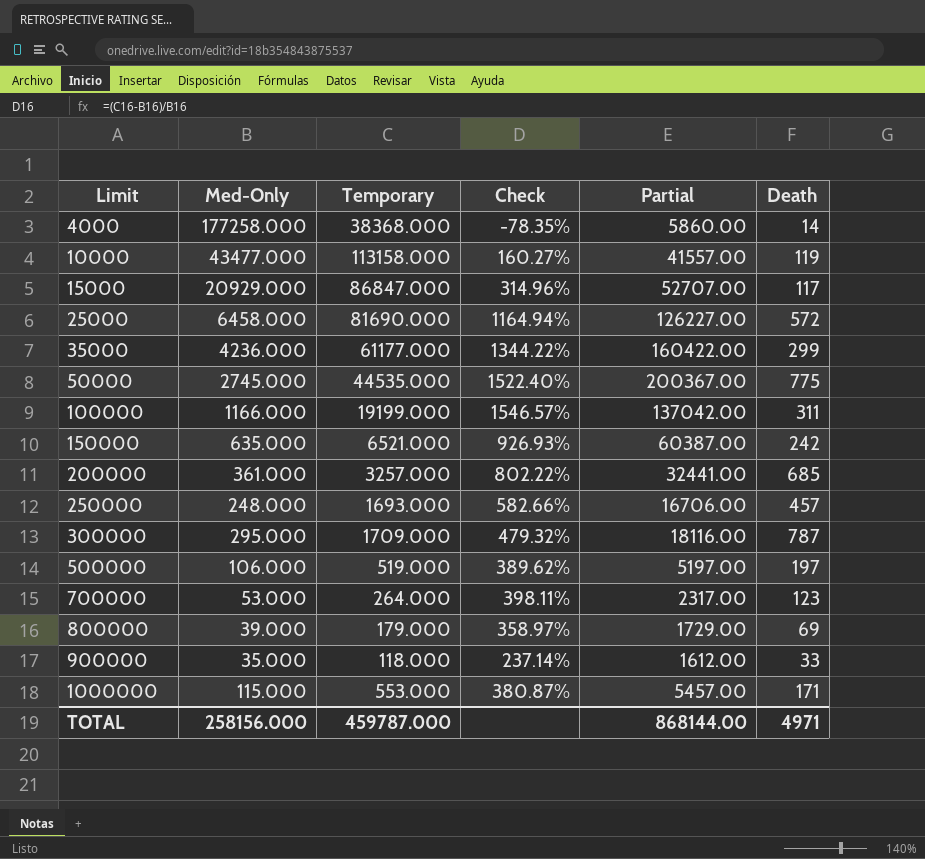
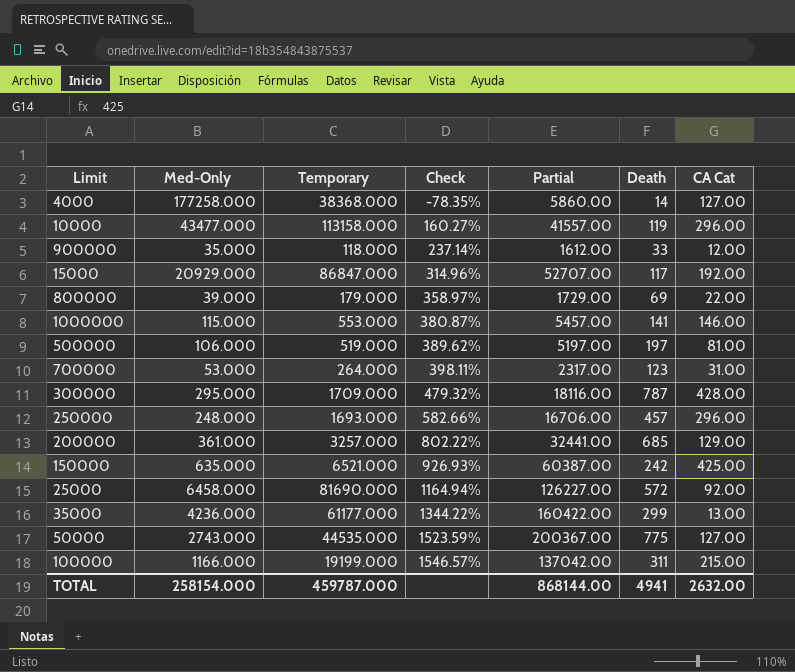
row order: Limit ascending -> Check ascending
column CA Cat | position: none -> 7
1000000 | Death: 171 -> 141
50000 | Med-Only: 2745.000 -> 2743.000
50000 | Check: 1522.40% -> 1523.59%
TOTAL | Med-Only: 258156.000 -> 258154.000
TOTAL | Death: 4971 -> 4941

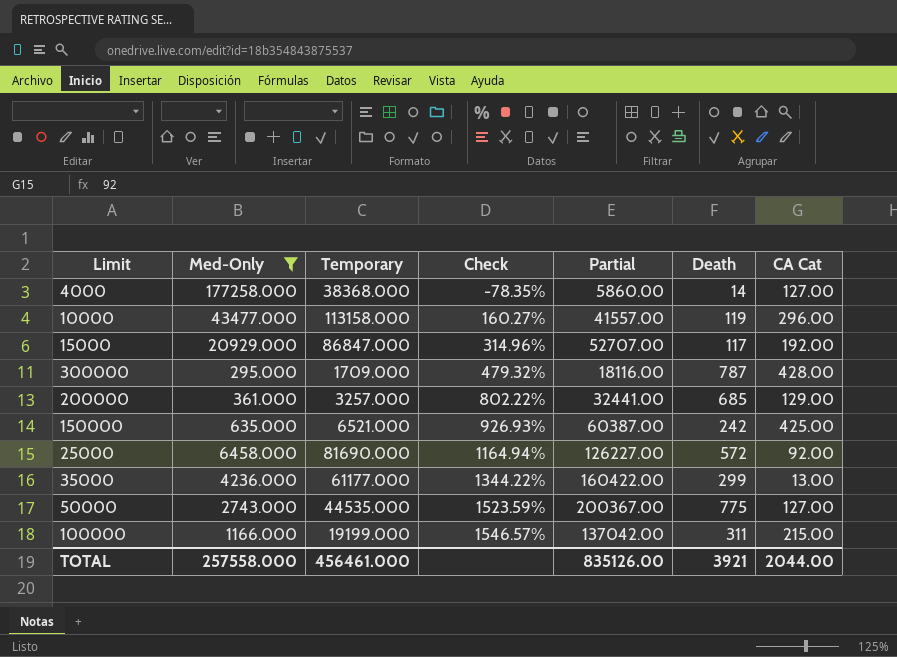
filter: none -> Med-Only >= 295.000
TOTAL | Med-Only: 258154.000 -> 257558.000
TOTAL | Temporary: 459787.000 -> 456461.000
TOTAL | Partial: 868144.00 -> 835126.00
TOTAL | Death: 4941 -> 3921
TOTAL | CA Cat: 2632.00 -> 2044.00

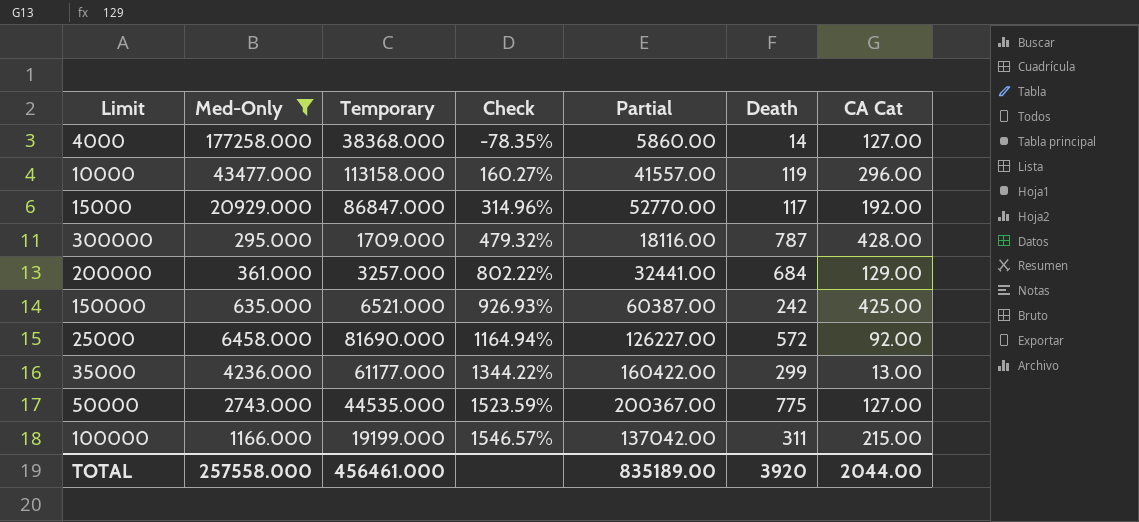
15000 | Partial: 52707.00 -> 52770.00
200000 | Death: 685 -> 684
TOTAL | Partial: 835126.00 -> 835189.00
TOTAL | Death: 3921 -> 3920

